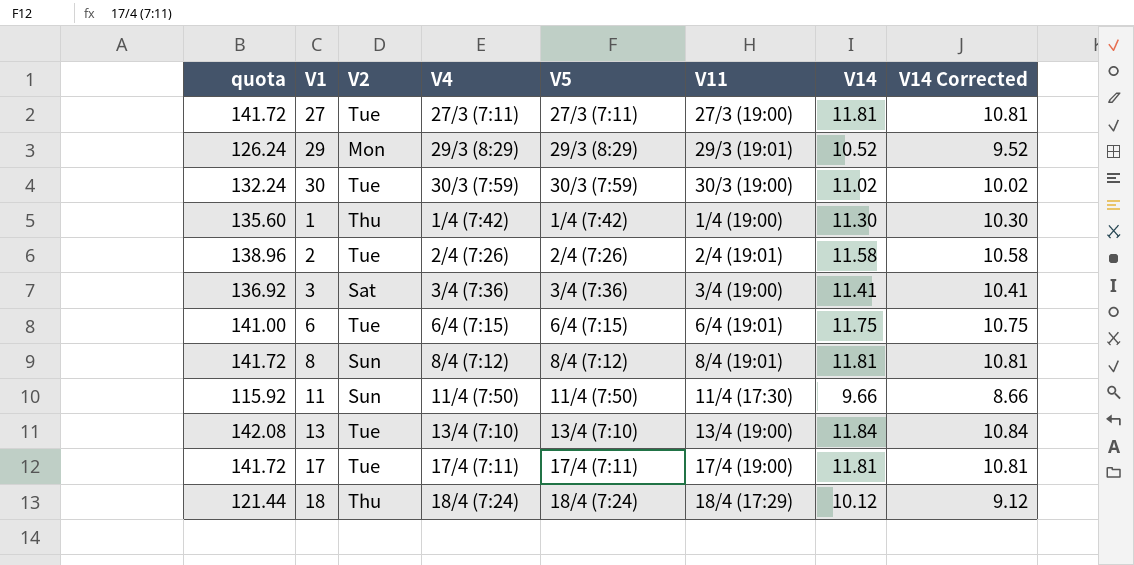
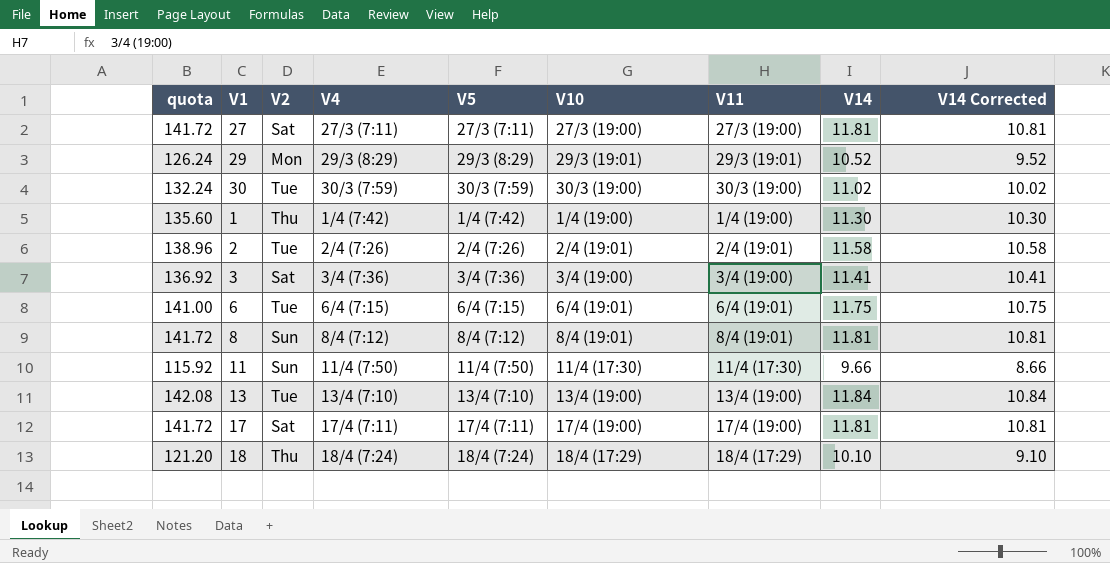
column V10 | position: none -> 6
27 | V2: Tue -> Sat
17 | V2: Tue -> Sat
18 | quota: 121.44 -> 121.20
18 | V14: 10.12 -> 10.10
18 | V14 Corrected: 9.12 -> 9.10

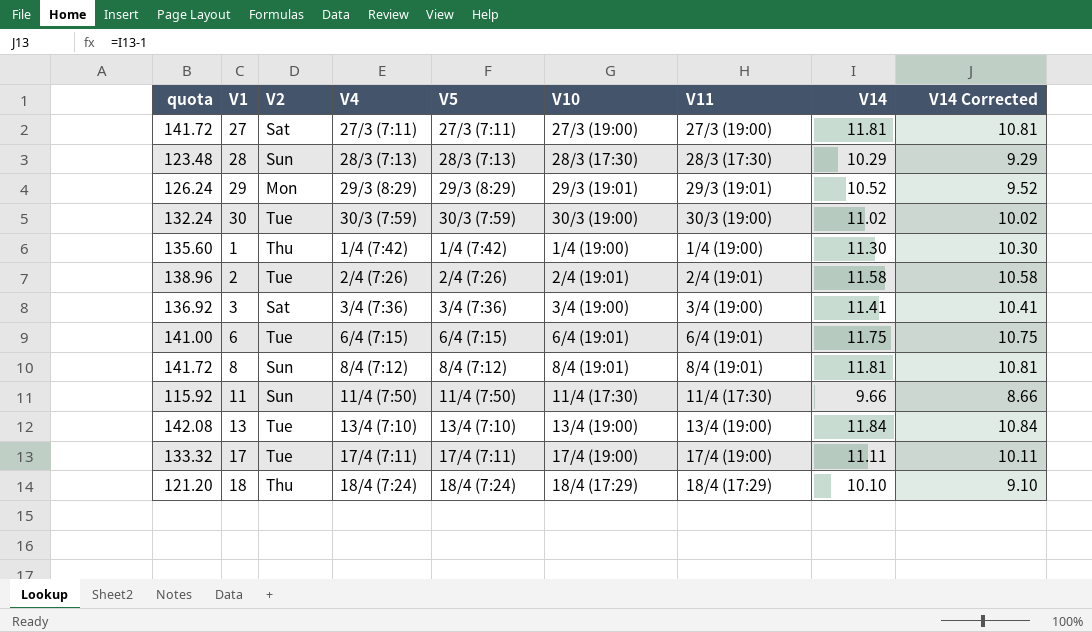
row 28: none -> 123.48 | Sun | 28/3 (7:13) | 28/3 (7:13) | 28/3 (17:30) | 28/3 (17:30) | 10.29 | 9.29
17 | quota: 141.72 -> 133.32
17 | V2: Sat -> Tue
17 | V14: 11.81 -> 11.11
17 | V14 Corrected: 10.81 -> 10.11

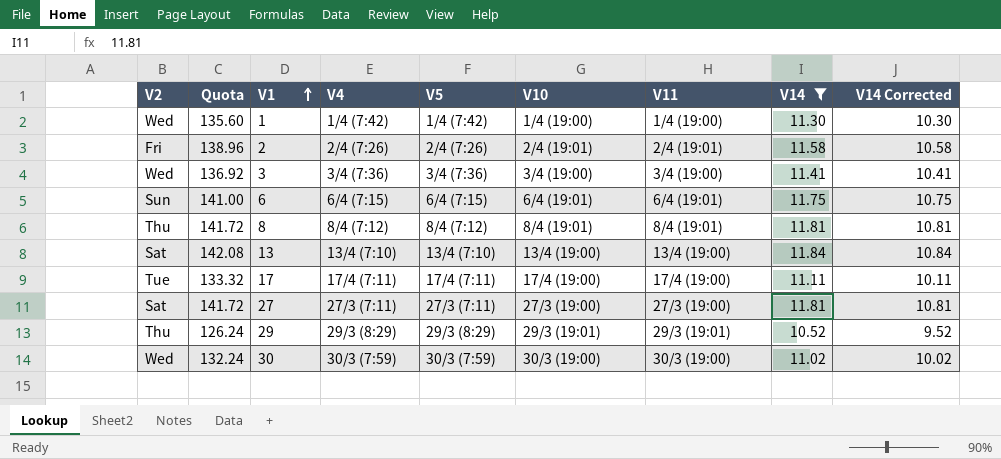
filter: none -> V14 >= 10.52
row order: none -> V1 ascending
column V2 | position: 3 -> 1
column name: quota -> Quota
1 | V2: Thu -> Wed
2 | V2: Tue -> Fri
3 | V2: Sat -> Wed
6 | V2: Tue -> Sun
8 | V2: Sun -> Thu
13 | V2: Tue -> Sat
29 | V2: Mon -> Thu
30 | V2: Tue -> Wed

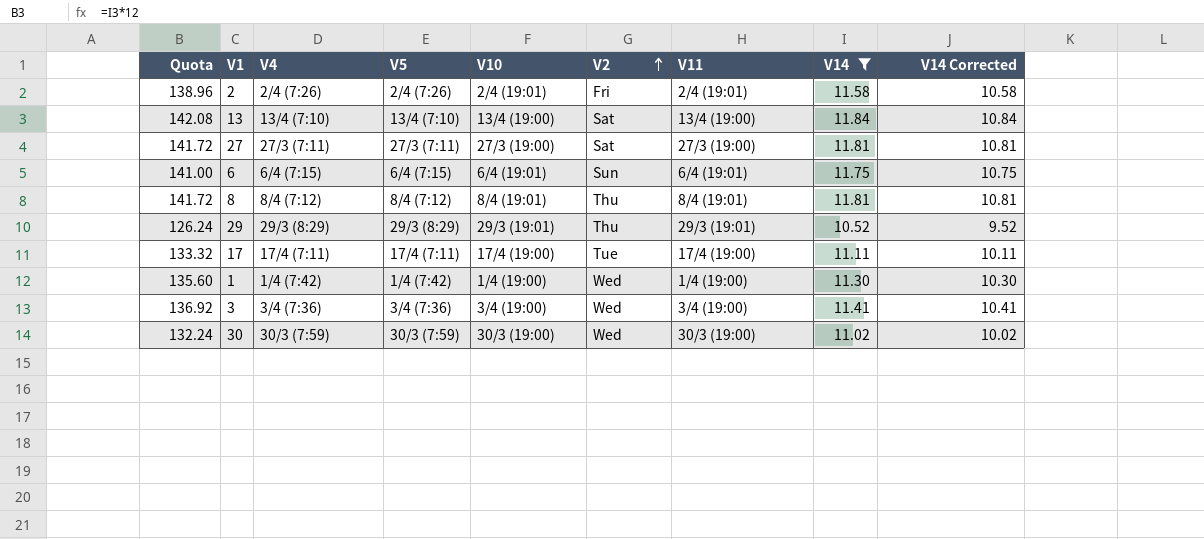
row order: V1 ascending -> V2 ascending
column V2 | position: 1 -> 6

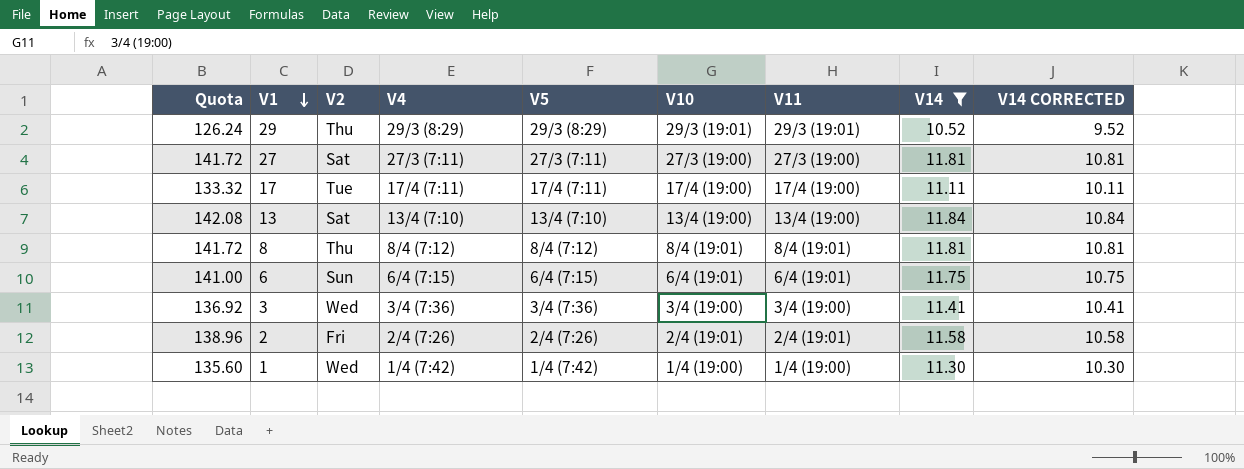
row order: V2 ascending -> V1 descending
column V2 | position: 6 -> 3
column name: V14 Corrected -> V14 CORRECTED
row 30: 132.24 | 30/3 (7:59) | 30/3 (7:59) | 30/3 (19:00) | Wed | 30/3 (19:00) | 11.02 | 10.02 -> none

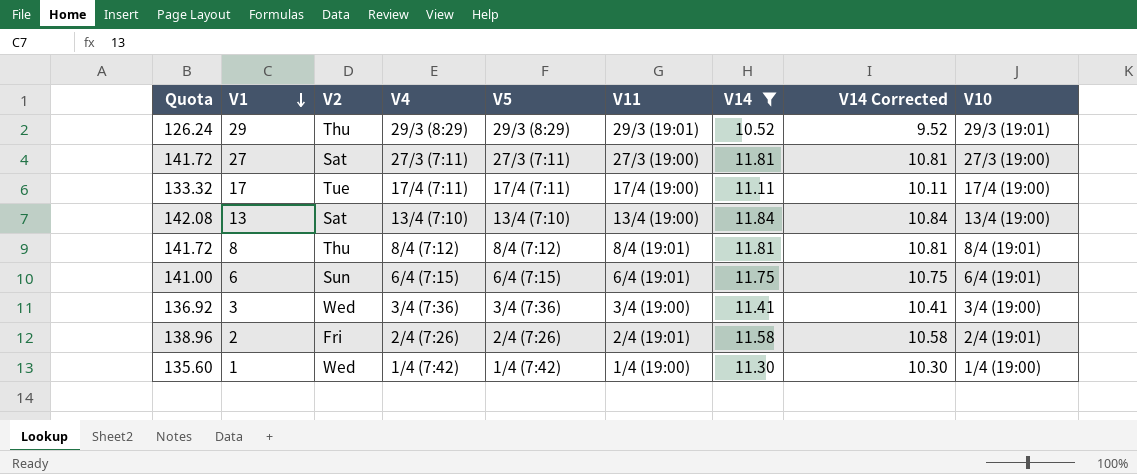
column name: V14 CORRECTED -> V14 Corrected
column V10 | position: 6 -> 9

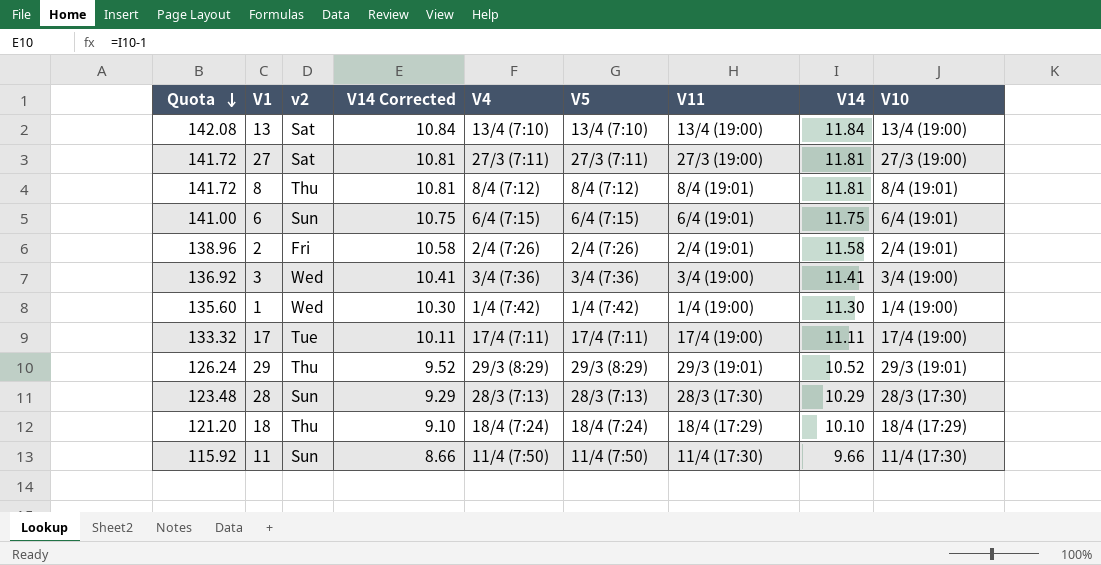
filter: V14 >= 10.52 -> none
row order: V1 descending -> Quota descending
column name: V2 -> v2
column V14 Corrected | position: 8 -> 4

